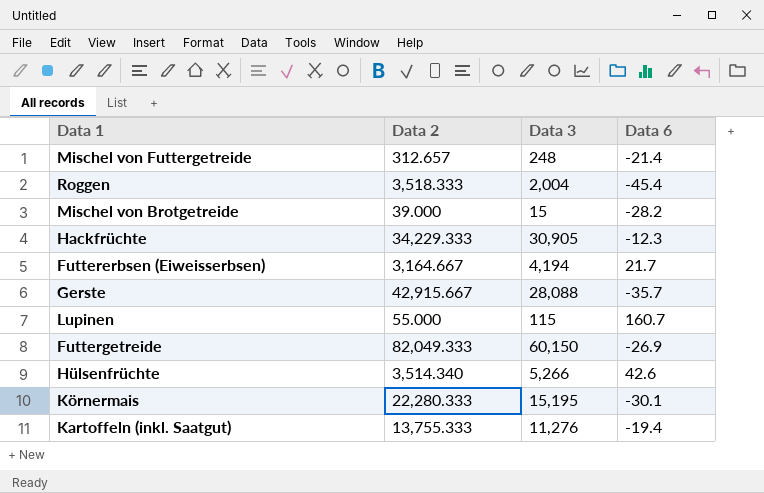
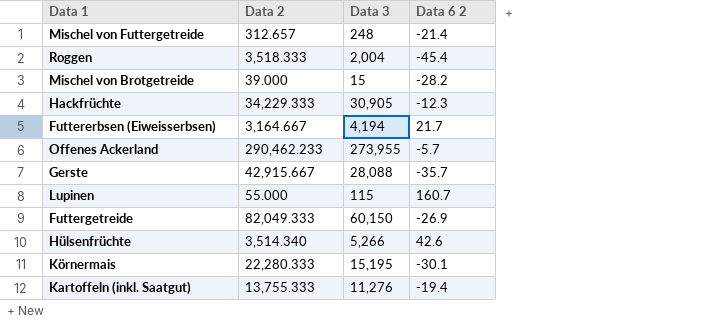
column name: Data 6 -> Data 6 2
row Offenes Ackerland: none -> 290,462.233 | 273,955 | -5.7

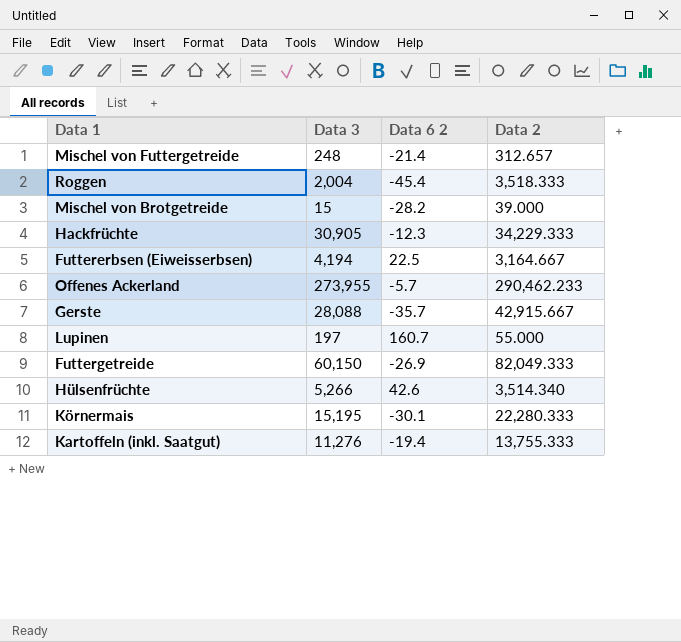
column Data 2 | position: 2 -> 4
Futtererbsen (Eiweisserbsen) | Data 6 2: 21.7 -> 22.5
Lupinen | Data 3: 115 -> 197

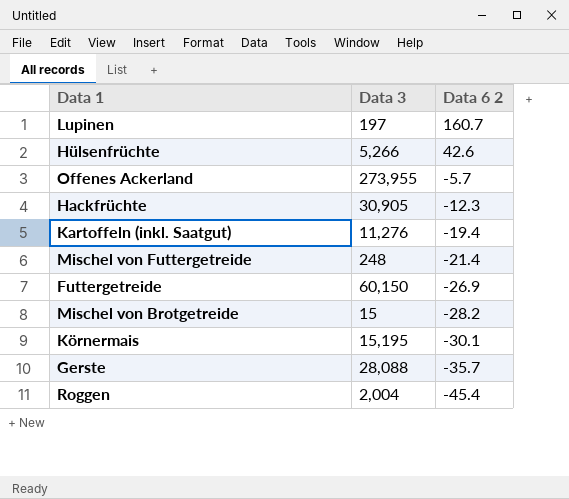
row order: none -> Data 6 2 descending
column Data 2 | position: 4 -> none
row Futtererbsen (Eiweisserbsen): 4,194 | 22.5 | 3,164.667 -> none

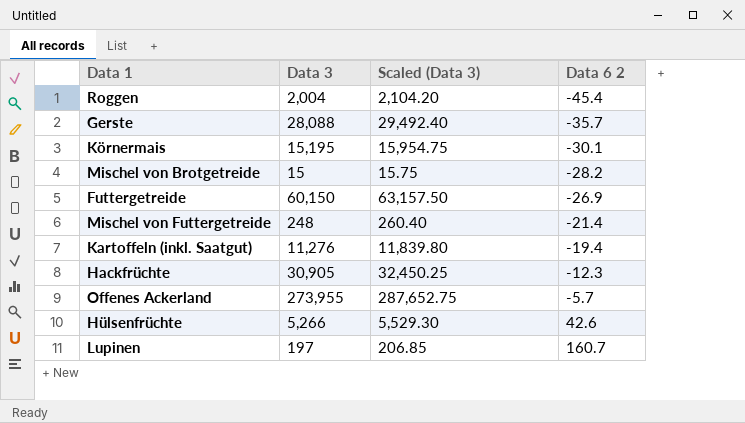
row order: Data 6 2 descending -> Data 6 2 ascending
column Scaled (Data 3) | formula: none -> [Data 3] * 1.05

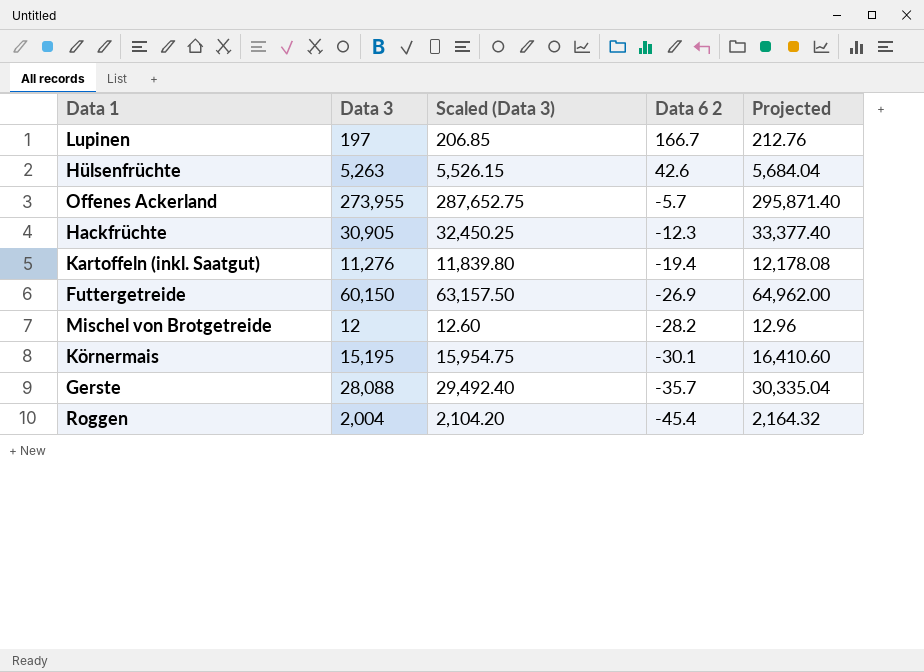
row order: Data 6 2 ascending -> Data 6 2 descending
column Projected | formula: none -> [Data 3] * 1.08
row Mischel von Futtergetreide: 248 | 260.40 | -21.4 -> none
Lupinen | Data 6 2: 160.7 -> 166.7
Hülsenfrüchte | Data 3: 5,266 -> 5,263
Hülsenfrüchte | Scaled (Data 3): 5,529.30 -> 5,526.15
Mischel von Brotgetreide | Data 3: 15 -> 12
Mischel von Brotgetreide | Scaled (Data 3): 15.75 -> 12.60

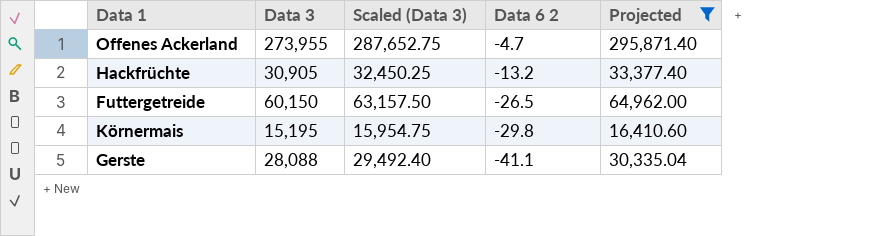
filter: none -> Projected >= 16,410.60
Offenes Ackerland | Data 6 2: -5.7 -> -4.7
Hackfrüchte | Data 6 2: -12.3 -> -13.2
Futtergetreide | Data 6 2: -26.9 -> -26.5
Körnermais | Data 6 2: -30.1 -> -29.8
Gerste | Data 6 2: -35.7 -> -41.1

